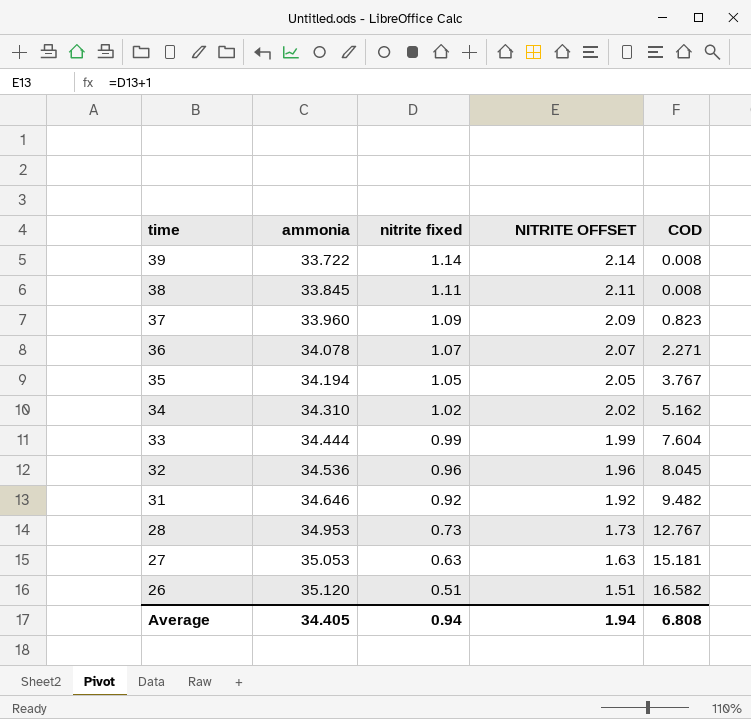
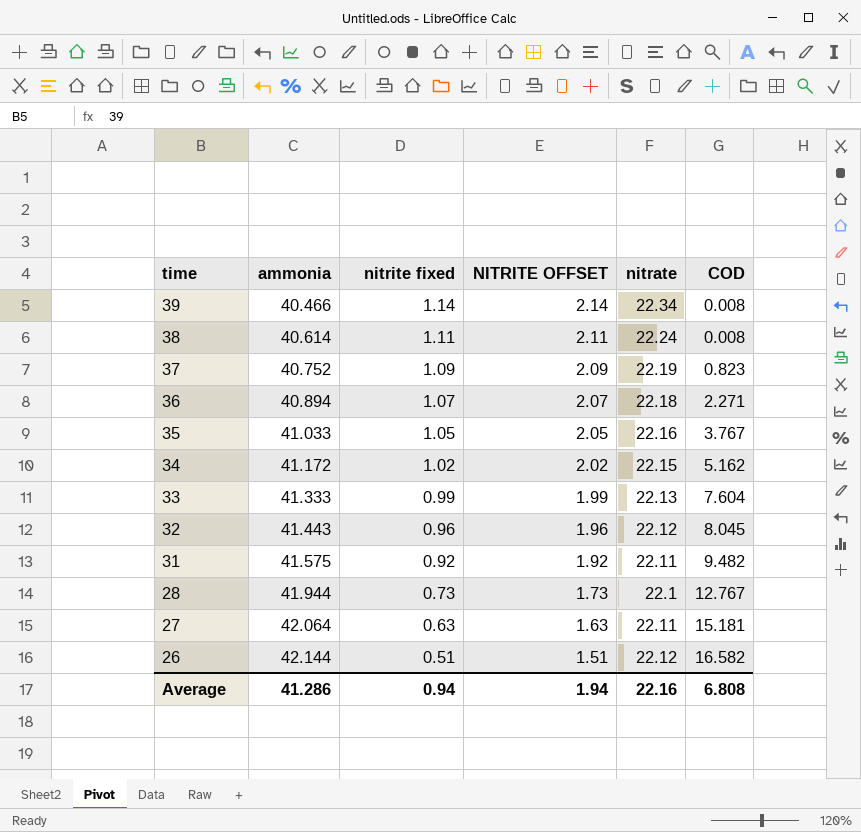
column nitrate | position: none -> 5
39 | ammonia: 33.722 -> 40.466
38 | ammonia: 33.845 -> 40.614
37 | ammonia: 33.960 -> 40.752
36 | ammonia: 34.078 -> 40.894
35 | ammonia: 34.194 -> 41.033
34 | ammonia: 34.310 -> 41.172
33 | ammonia: 34.444 -> 41.333
32 | ammonia: 34.536 -> 41.443
31 | ammonia: 34.646 -> 41.575
28 | ammonia: 34.953 -> 41.944
27 | ammonia: 35.053 -> 42.064
26 | ammonia: 35.120 -> 42.144
Average | ammonia: 34.405 -> 41.286

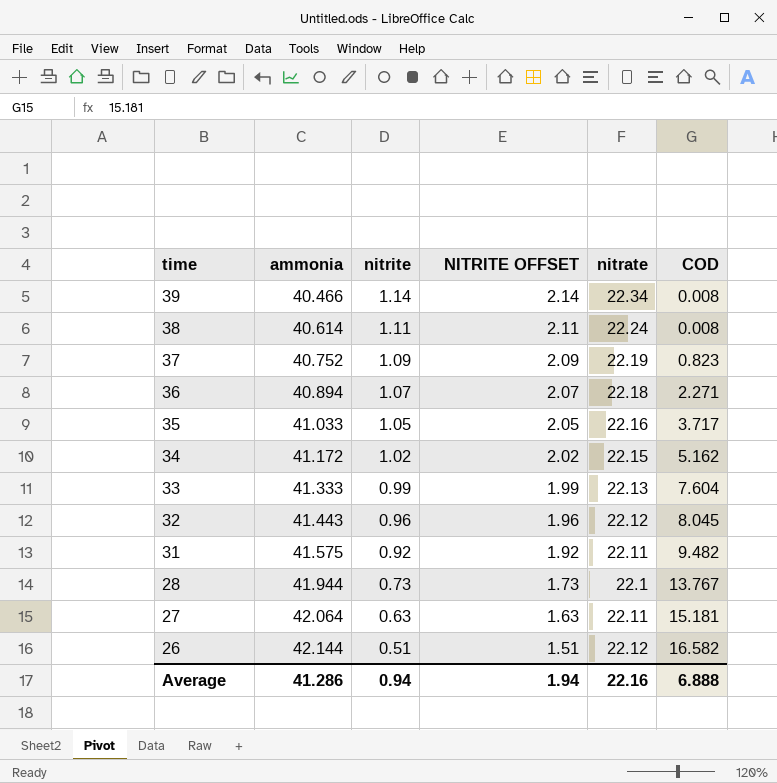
column name: nitrite fixed -> nitrite
35 | COD: 3.767 -> 3.717
28 | COD: 12.767 -> 13.767
Average | COD: 6.808 -> 6.888

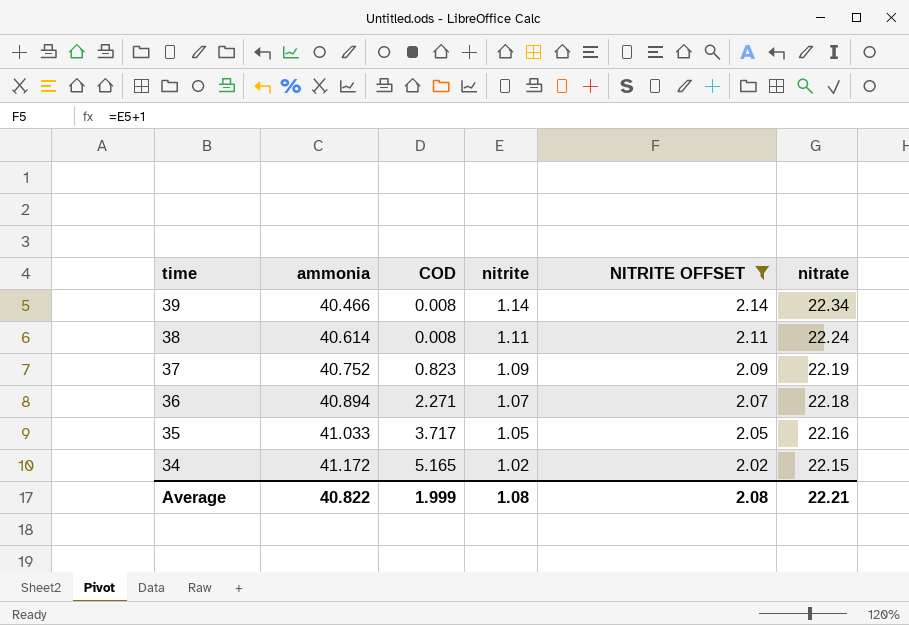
filter: none -> NITRITE OFFSET >= 2.02
column COD | position: 6 -> 3
34 | COD: 5.162 -> 5.165
Average | ammonia: 41.286 -> 40.822
Average | COD: 6.888 -> 1.999
Average | nitrite: 0.94 -> 1.08
Average | NITRITE OFFSET: 1.94 -> 2.08
Average | nitrate: 22.16 -> 22.21

